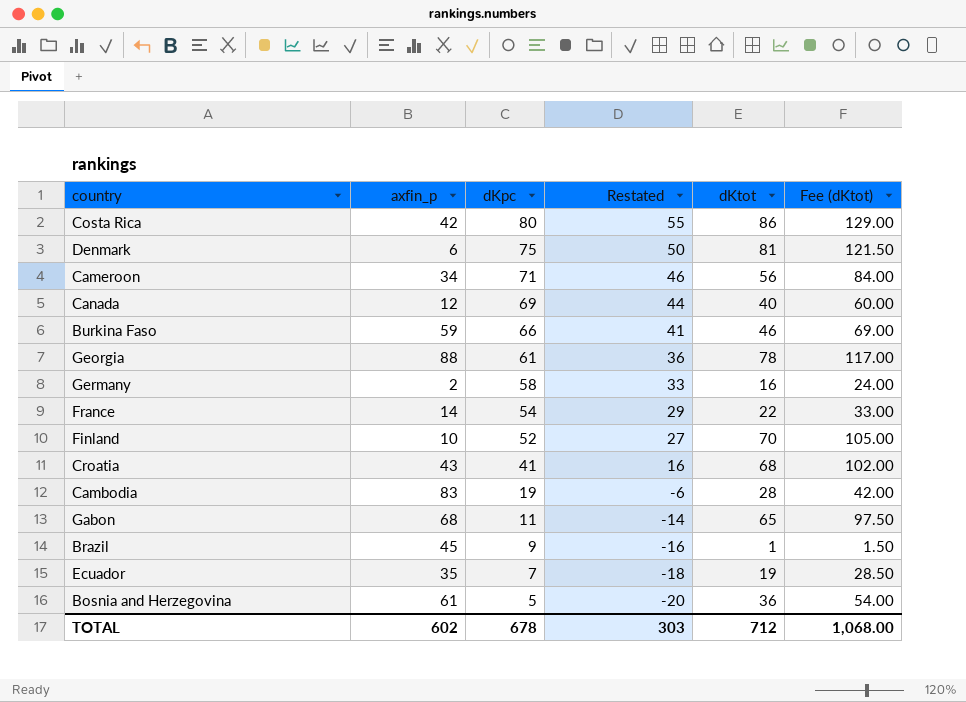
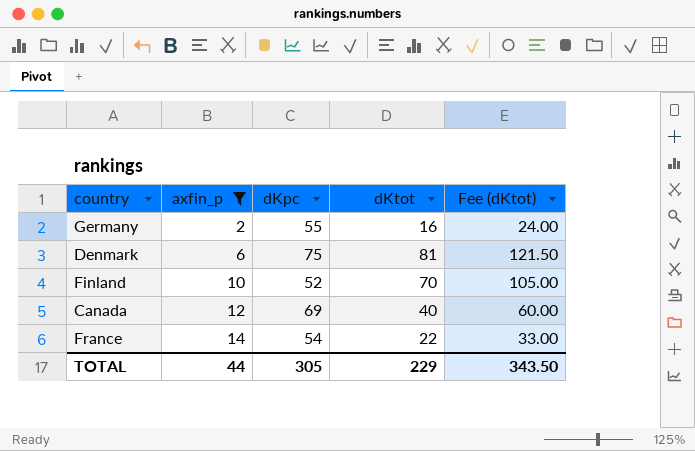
filter: none -> axfin_p <= 14
row order: dKpc descending -> axfin_p ascending
column Restated | formula: [dKpc] - 25 -> none
Germany | dKpc: 58 -> 55
TOTAL | axfin_p: 602 -> 44
TOTAL | dKpc: 678 -> 305
TOTAL | dKtot: 712 -> 229
TOTAL | Fee (dKtot): 1,068.00 -> 343.50

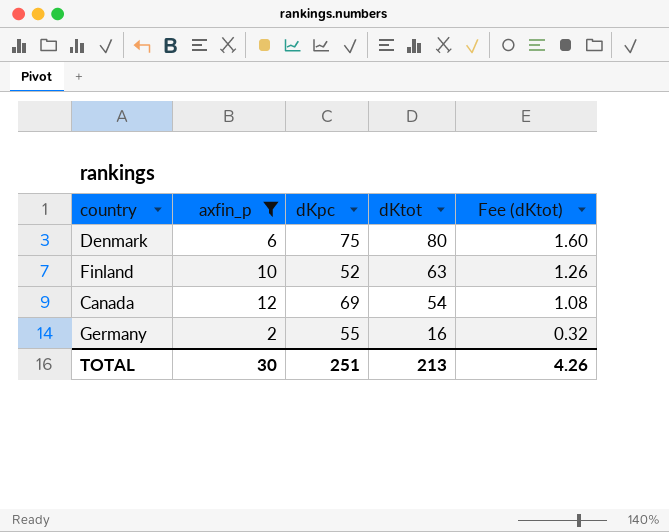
row order: axfin_p ascending -> dKtot descending
column Fee (dKtot) | formula: [dKtot] * 1.5 -> [dKtot] * 0.02
row France: 14 | 54 | 22 | 33.00 -> none
Denmark | dKtot: 81 -> 80
Finland | dKtot: 70 -> 63
Canada | dKtot: 40 -> 54
TOTAL | axfin_p: 44 -> 30
TOTAL | dKpc: 305 -> 251
TOTAL | dKtot: 229 -> 213
TOTAL | Fee (dKtot): 343.50 -> 4.26

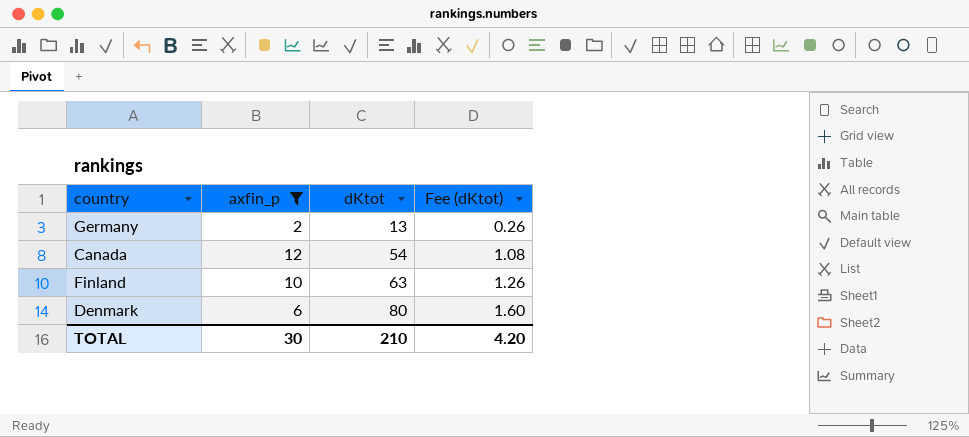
row order: dKtot descending -> dKtot ascending
column dKpc | position: 3 -> none
Germany | dKtot: 16 -> 13
Germany | Fee (dKtot): 0.32 -> 0.26
TOTAL | dKtot: 213 -> 210
TOTAL | Fee (dKtot): 4.26 -> 4.20

